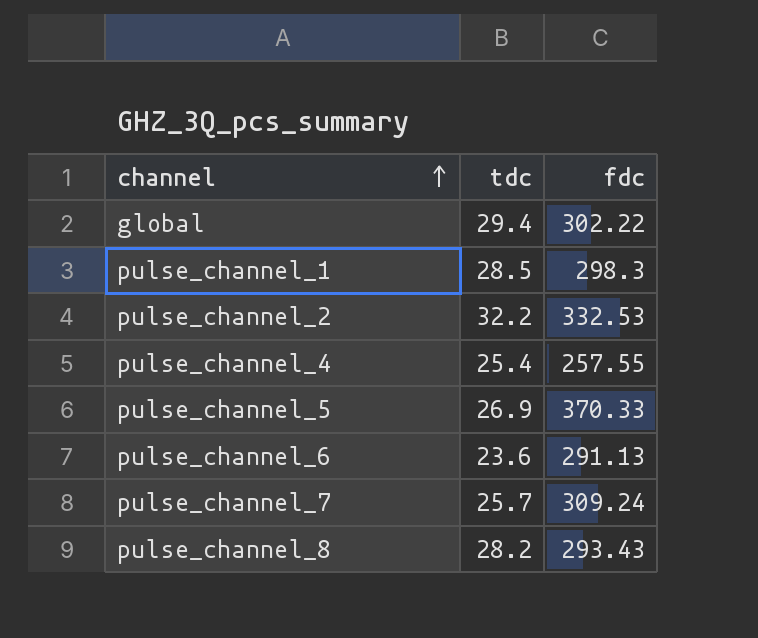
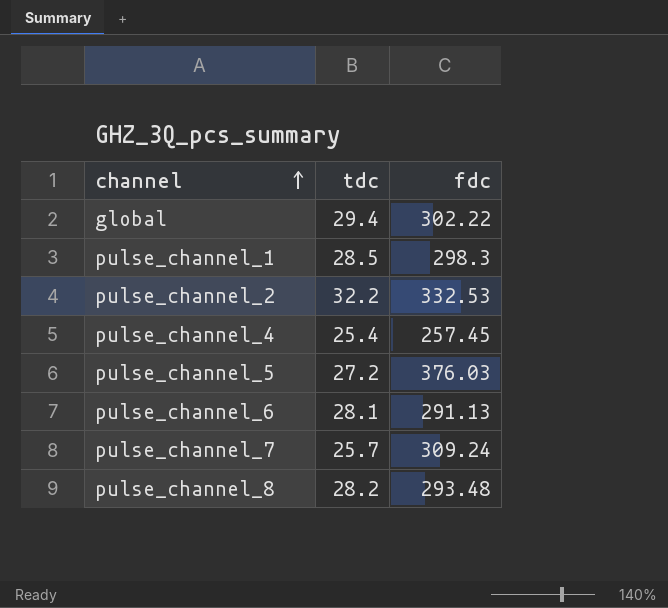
pulse_channel_4 | fdc: 257.55 -> 257.45
pulse_channel_5 | tdc: 26.9 -> 27.2
pulse_channel_5 | fdc: 370.33 -> 376.03
pulse_channel_6 | tdc: 23.6 -> 28.1
pulse_channel_8 | fdc: 293.43 -> 293.48

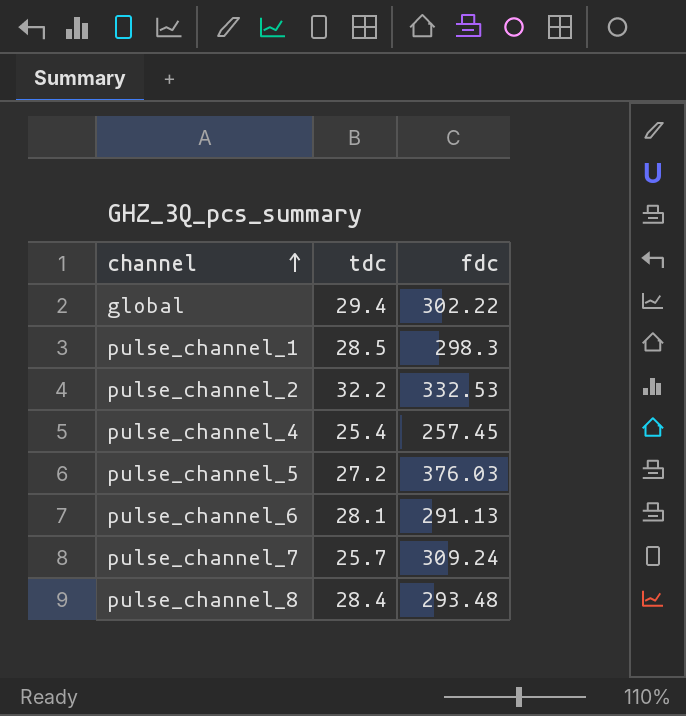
pulse_channel_8 | tdc: 28.2 -> 28.4

